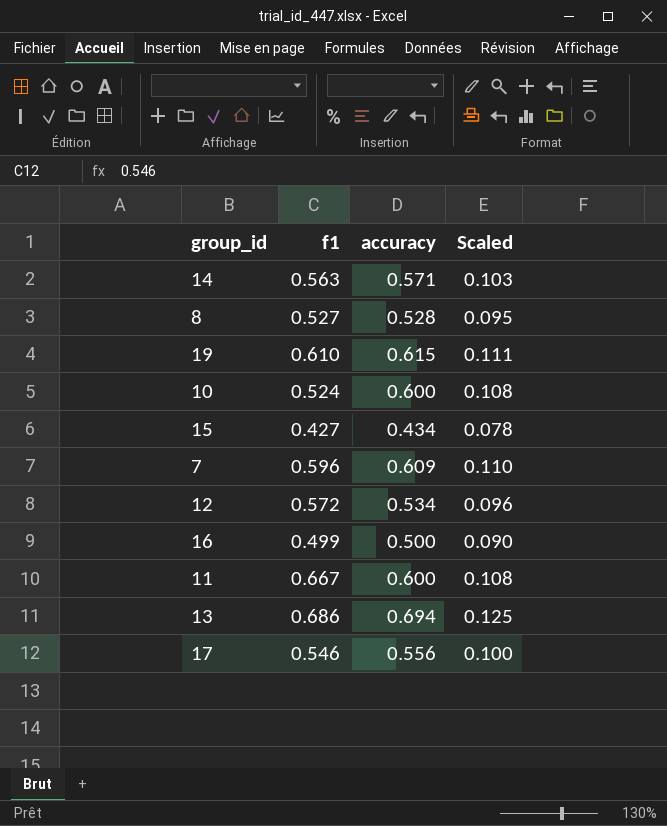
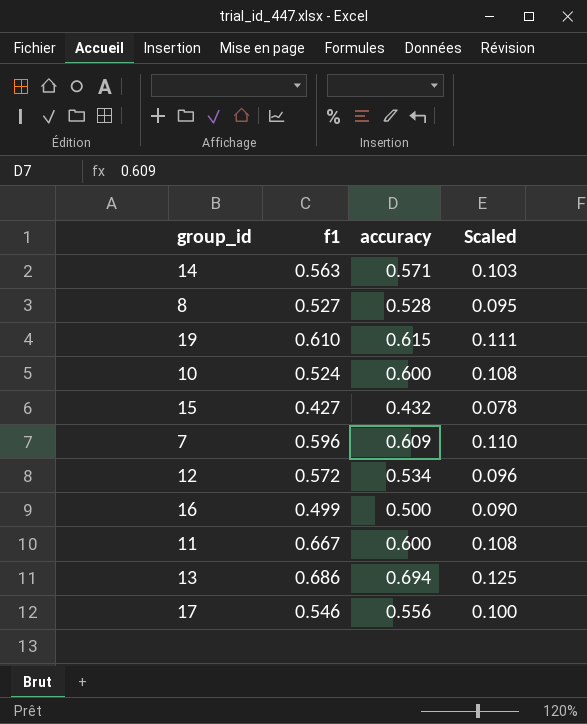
15 | accuracy: 0.434 -> 0.432

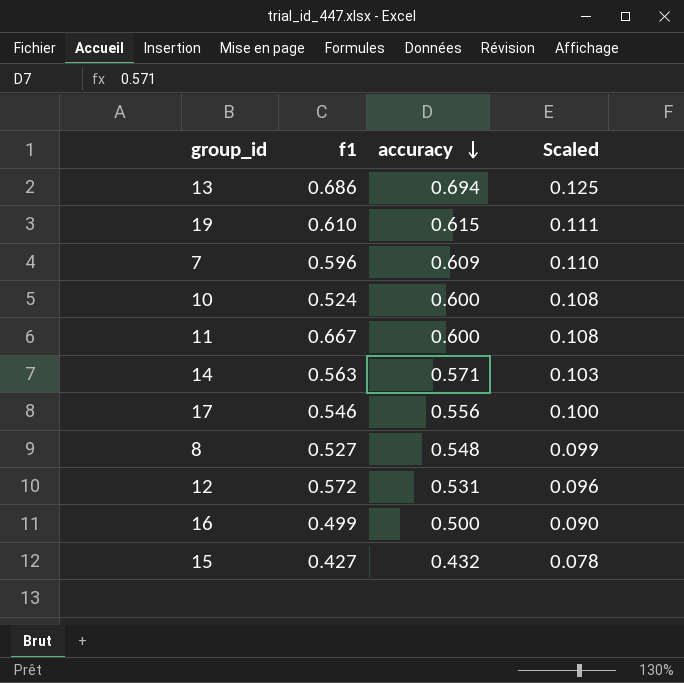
row order: none -> accuracy descending
8 | accuracy: 0.528 -> 0.548
8 | Scaled: 0.095 -> 0.099
12 | accuracy: 0.534 -> 0.531

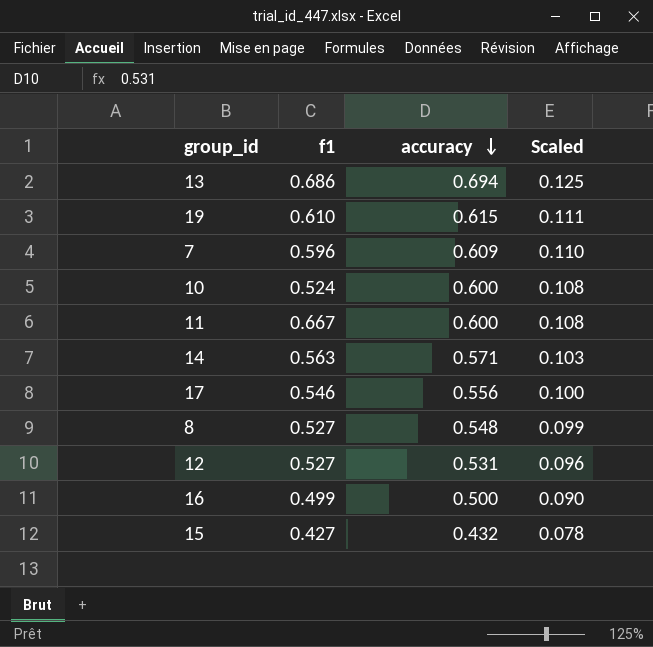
12 | f1: 0.572 -> 0.527

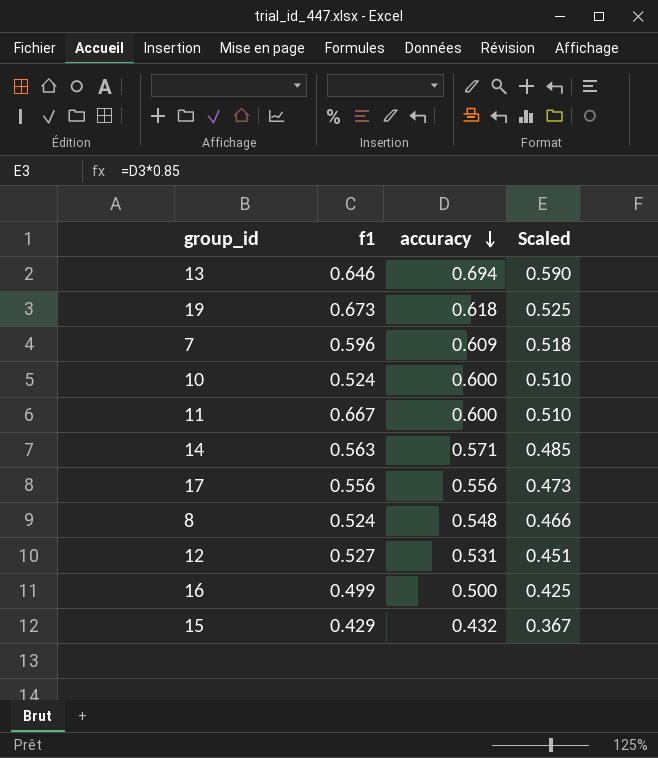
column Scaled | formula: [accuracy] * 0.18 -> [accuracy] * 0.85
13 | f1: 0.686 -> 0.646
19 | f1: 0.610 -> 0.673
19 | accuracy: 0.615 -> 0.618
17 | f1: 0.546 -> 0.556
8 | f1: 0.527 -> 0.524
15 | f1: 0.427 -> 0.429

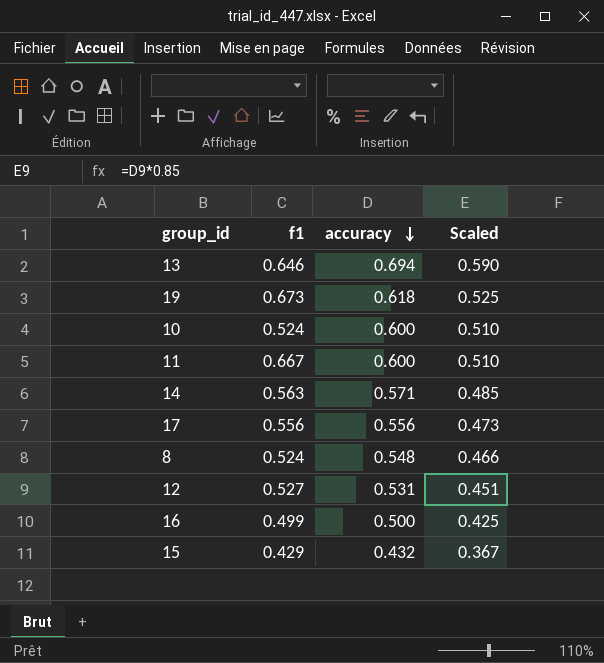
row 7: 0.596 | 0.609 | 0.518 -> none

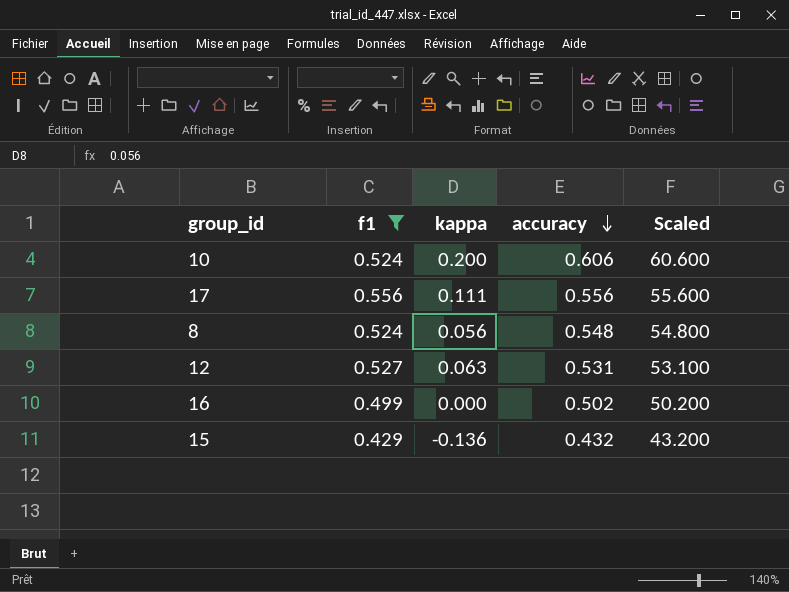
filter: none -> f1 <= 0.556
column kappa | position: none -> 3
column Scaled | formula: [accuracy] * 0.85 -> [accuracy] * 100
10 | accuracy: 0.600 -> 0.606
16 | accuracy: 0.500 -> 0.502

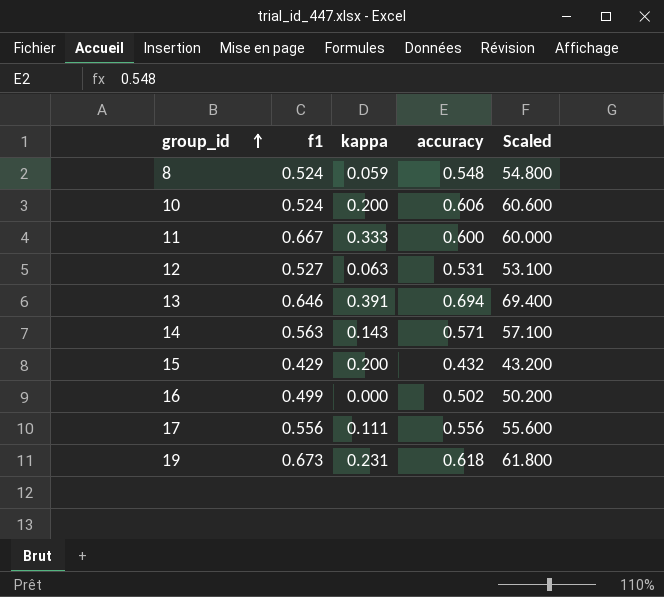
filter: f1 <= 0.556 -> none
row order: accuracy descending -> group_id ascending
8 | kappa: 0.056 -> 0.059
15 | kappa: -0.136 -> 0.200

